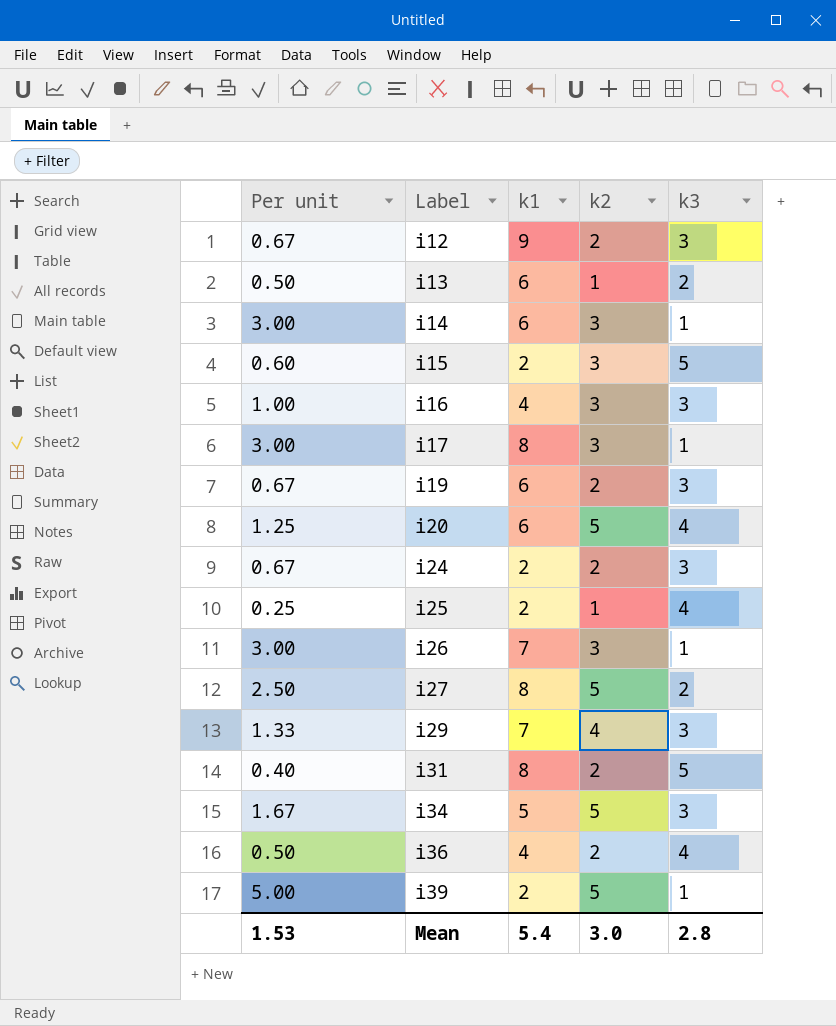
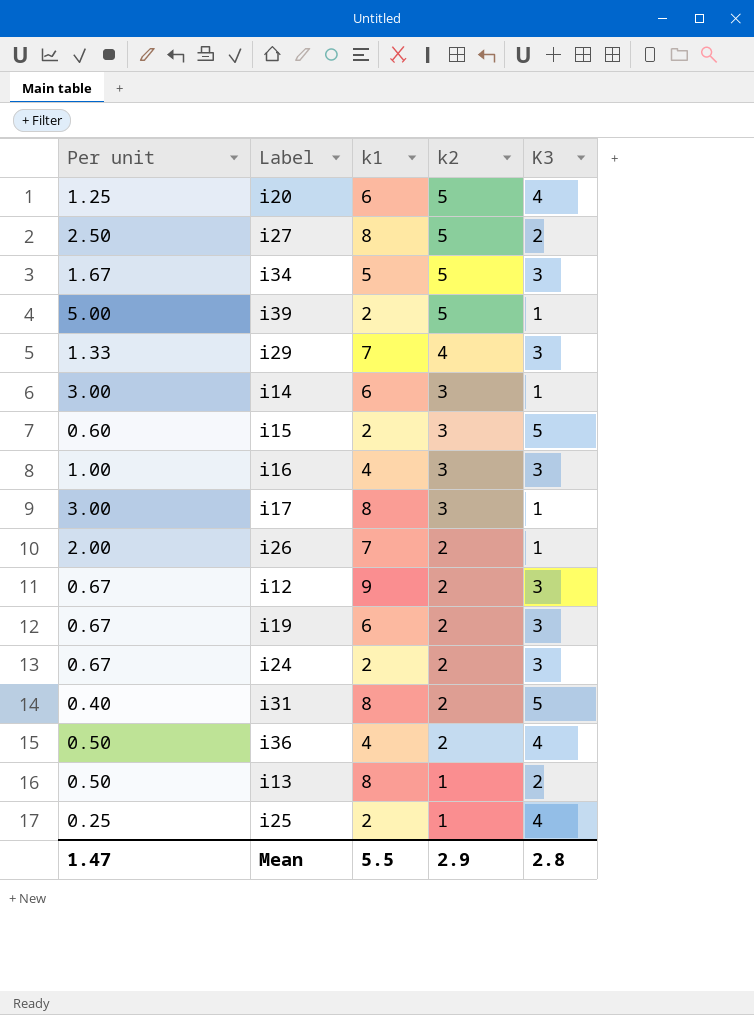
row order: Label ascending -> k2 descending
column name: k3 -> K3
i26 | Per unit: 3.00 -> 2.00
i26 | k2: 3 -> 2
i13 | k1: 6 -> 8
Mean | Per unit: 1.53 -> 1.47
Mean | k1: 5.4 -> 5.5
Mean | k2: 3.0 -> 2.9

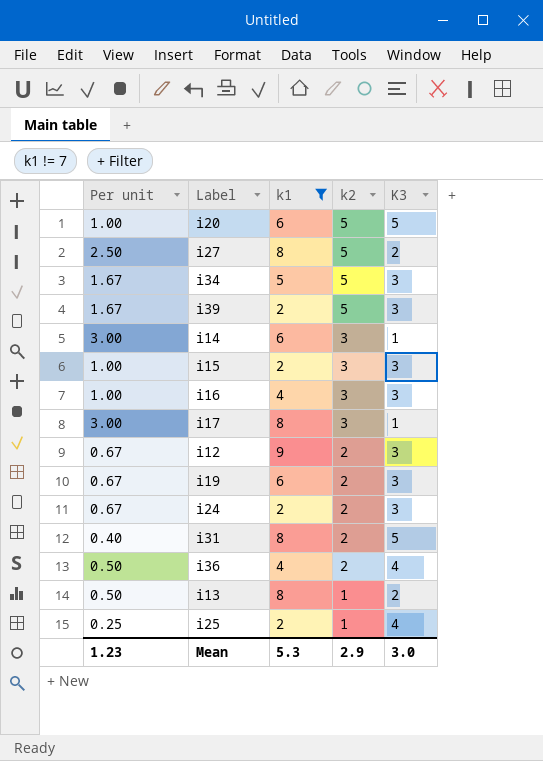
filter: none -> k1 != 7
i20 | Per unit: 1.25 -> 1.00
i20 | K3: 4 -> 5
i39 | Per unit: 5.00 -> 1.67
i39 | K3: 1 -> 3
i15 | Per unit: 0.60 -> 1.00
i15 | K3: 5 -> 3
Mean | Per unit: 1.47 -> 1.23
Mean | k1: 5.5 -> 5.3
Mean | K3: 2.8 -> 3.0

